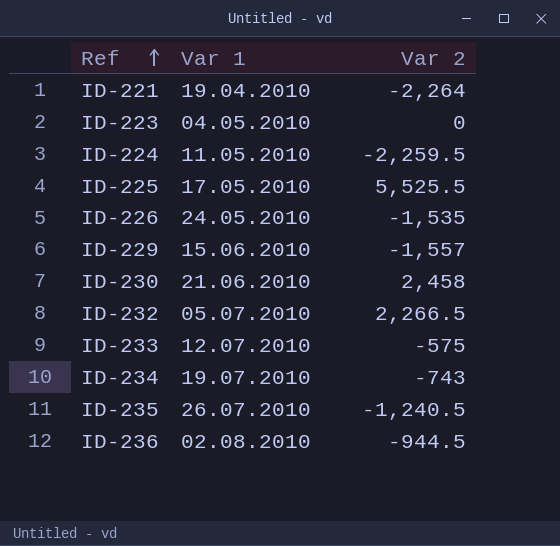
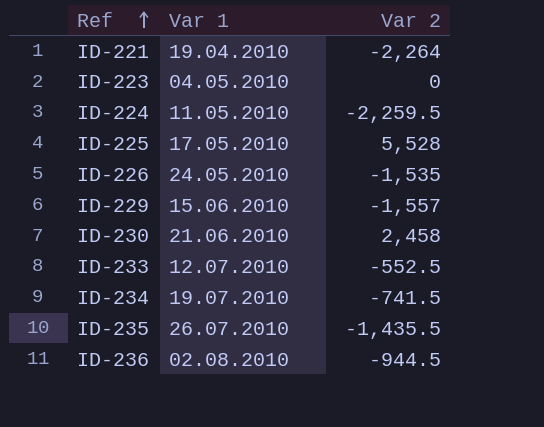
row ID-232: 05.07.2010 | 2,266.5 -> none
ID-225 | Var 2: 5,525.5 -> 5,528
ID-233 | Var 2: -575 -> -552.5
ID-234 | Var 2: -743 -> -741.5
ID-235 | Var 2: -1,240.5 -> -1,435.5

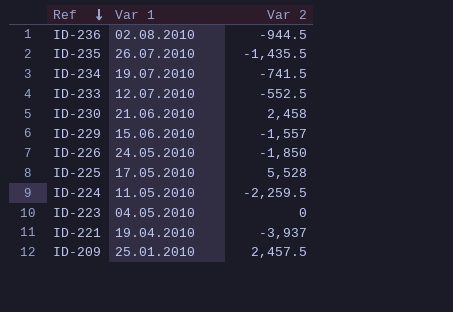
row order: Ref ascending -> Ref descending
ID-226 | Var 2: -1,535 -> -1,850
ID-221 | Var 2: -2,264 -> -3,937
row ID-209: none -> 25.01.2010 | 2,457.5

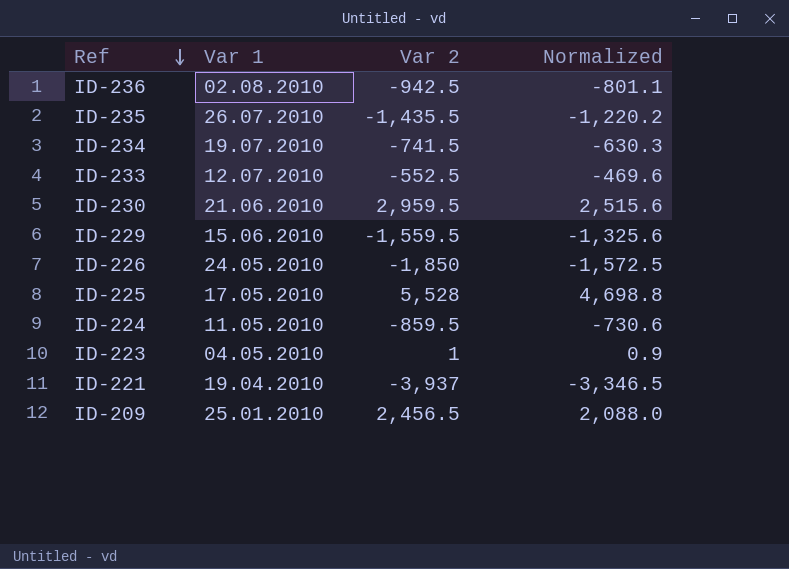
column Normalized | formula: none -> [Var 2] * 0.85
ID-236 | Var 2: -944.5 -> -942.5
ID-230 | Var 2: 2,458 -> 2,959.5
ID-229 | Var 2: -1,557 -> -1,559.5
ID-224 | Var 2: -2,259.5 -> -859.5
ID-223 | Var 2: 0 -> 1
ID-209 | Var 2: 2,457.5 -> 2,456.5

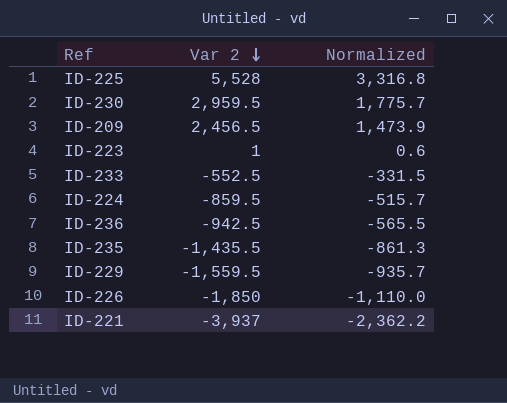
row order: Ref descending -> Var 2 descending
column Var 1 | position: 2 -> none
column Normalized | formula: [Var 2] * 0.85 -> [Var 2] * 0.6
row ID-234: 19.07.2010 | -741.5 | -630.3 -> none

